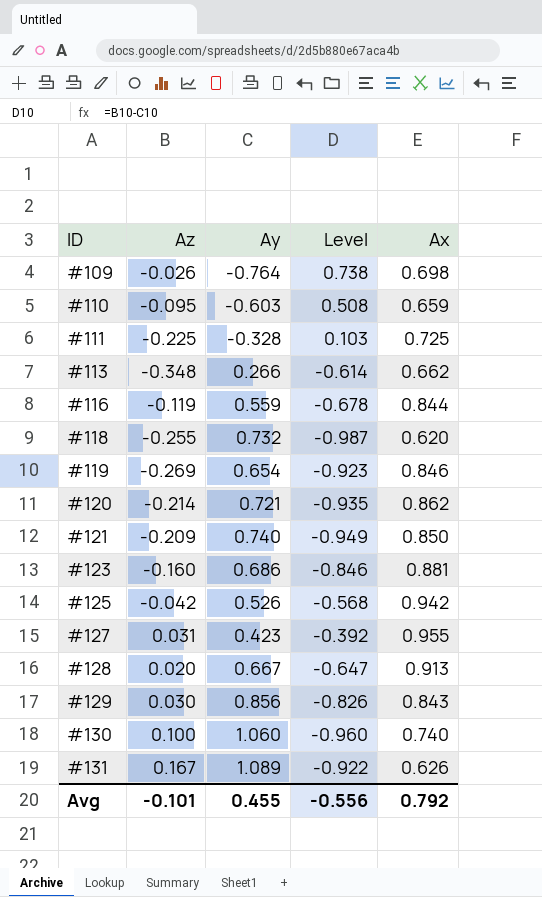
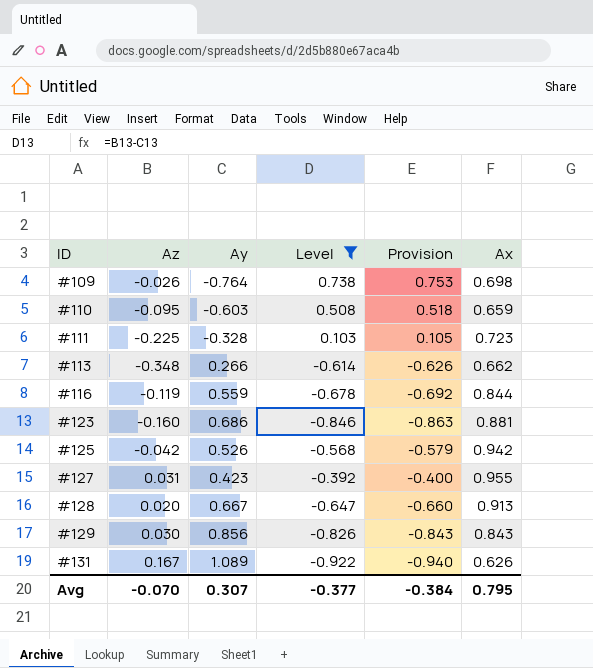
filter: none -> Level >= -0.922
column Provision | formula: none -> [Level] * 1.02
#111 | Ax: 0.725 -> 0.723
Avg | Az: -0.101 -> -0.070
Avg | Ay: 0.455 -> 0.307
Avg | Level: -0.556 -> -0.377
Avg | Ax: 0.792 -> 0.795

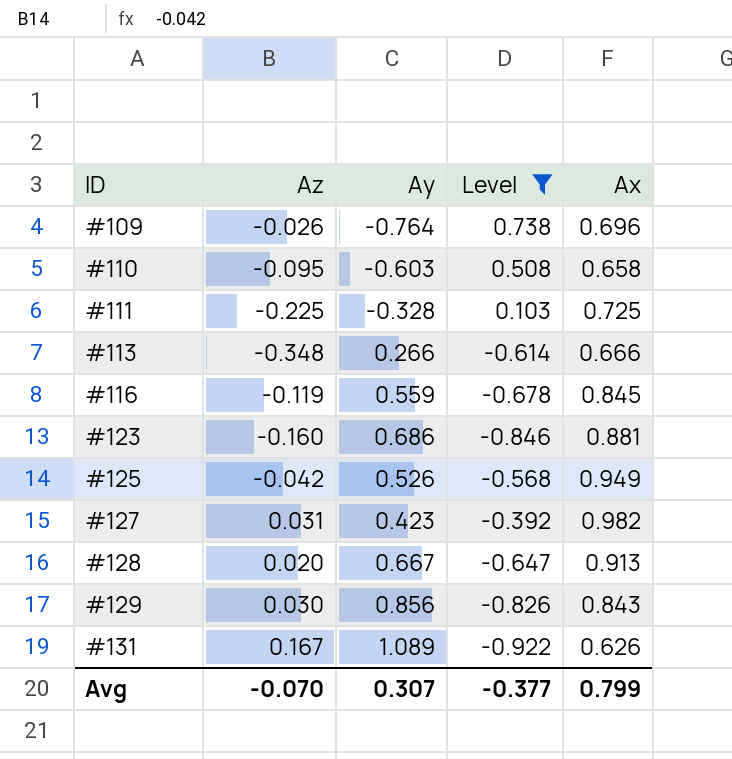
column Provision | formula: [Level] * 1.02 -> none
#109 | Ax: 0.698 -> 0.696
#110 | Ax: 0.659 -> 0.658
#111 | Ax: 0.723 -> 0.725
#113 | Ax: 0.662 -> 0.666
#116 | Ax: 0.844 -> 0.845
#125 | Ax: 0.942 -> 0.949
#127 | Ax: 0.955 -> 0.982
Avg | Ax: 0.795 -> 0.799

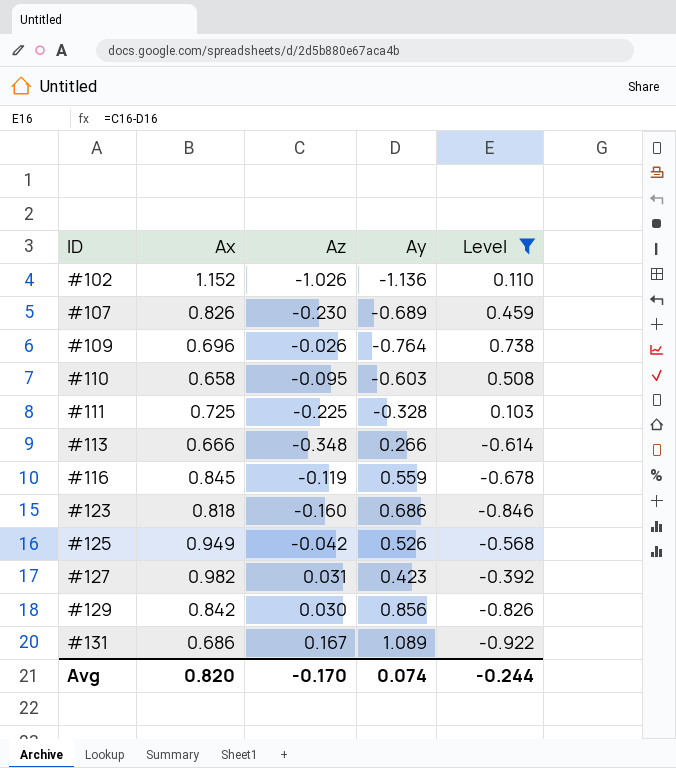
column Ax | position: 5 -> 2
row #128: 0.020 | 0.667 | -0.647 | 0.913 -> none
row #102: none -> 1.152 | -1.026 | -1.136 | 0.110
row #107: none -> 0.826 | -0.230 | -0.689 | 0.459
#123 | Ax: 0.881 -> 0.818
#129 | Ax: 0.843 -> 0.842
#131 | Ax: 0.626 -> 0.686
Avg | Ax: 0.799 -> 0.820
Avg | Az: -0.070 -> -0.170
Avg | Ay: 0.307 -> 0.074
Avg | Level: -0.377 -> -0.244

